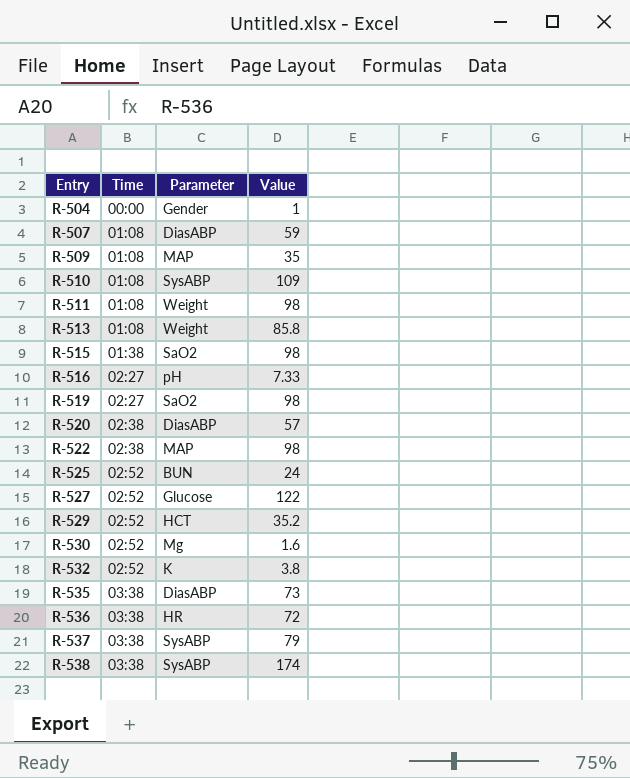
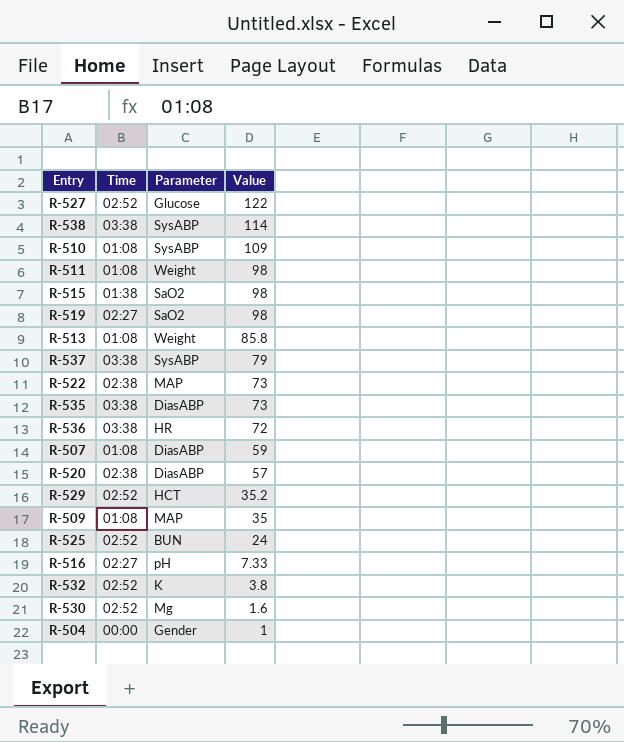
row order: Entry ascending -> Value descending
R-538 | Value: 174 -> 114
R-522 | Value: 98 -> 73

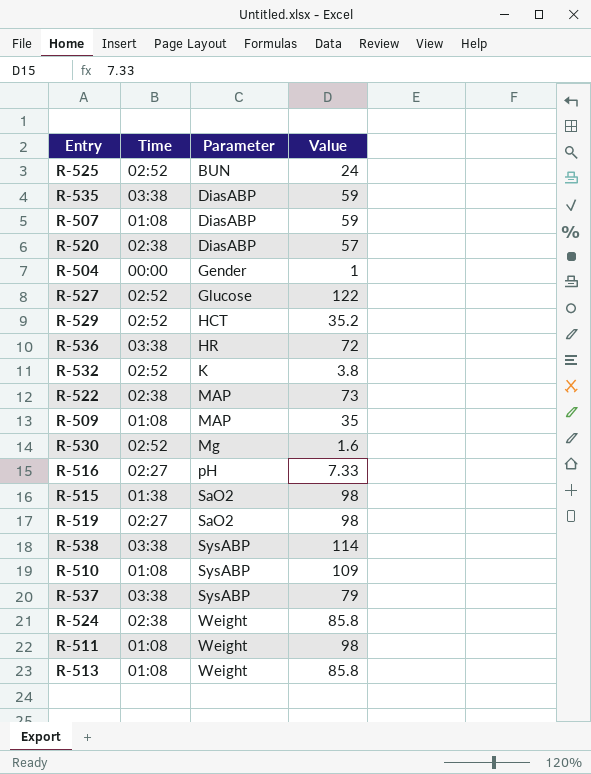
row order: Value descending -> Parameter ascending
R-535 | Value: 73 -> 59
row R-524: none -> 02:38 | Weight | 85.8

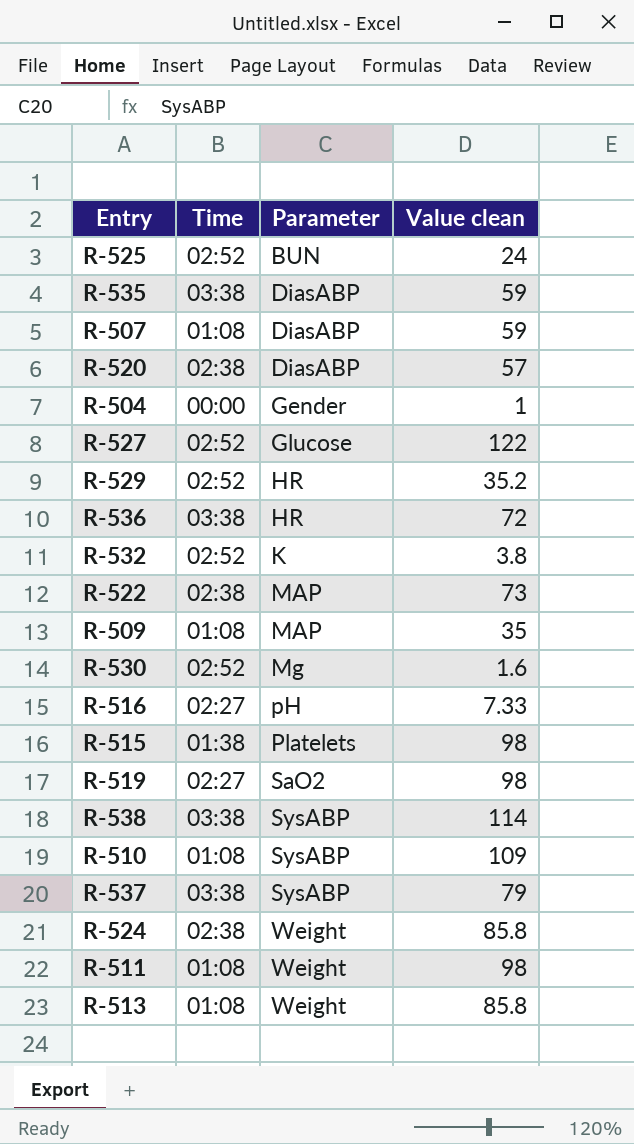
column name: Value -> Value clean
R-529 | Parameter: HCT -> HR
R-515 | Parameter: SaO2 -> Platelets

